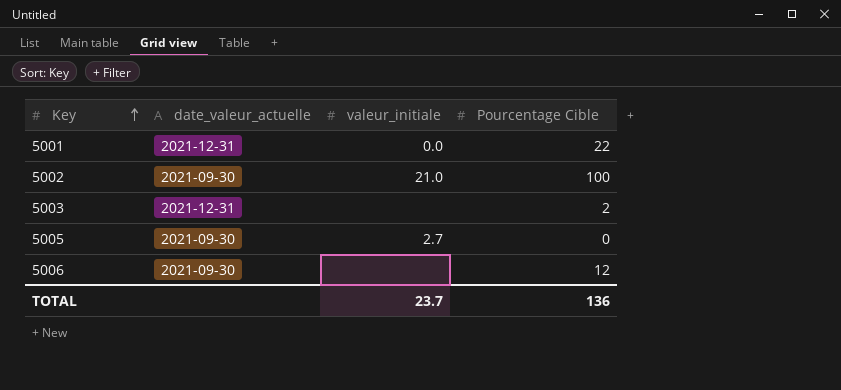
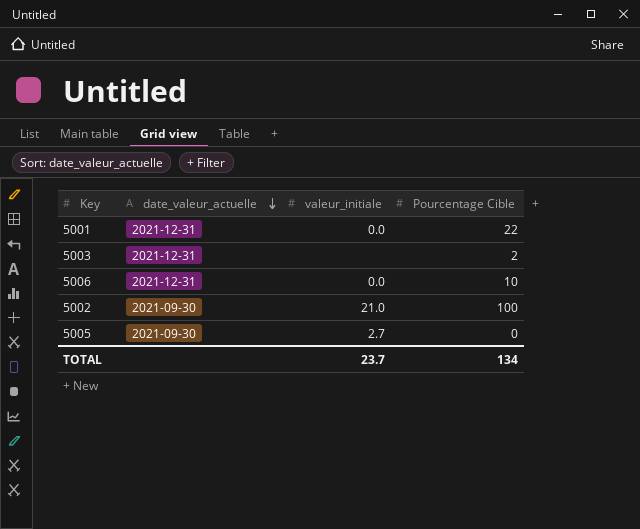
row order: Key ascending -> date_valeur_actuelle descending
5006 | date_valeur_actuelle: 2021-09-30 -> 2021-12-31
5006 | valeur_initiale: none -> 0.0
5006 | Pourcentage Cible: 12 -> 10
TOTAL | Pourcentage Cible: 136 -> 134

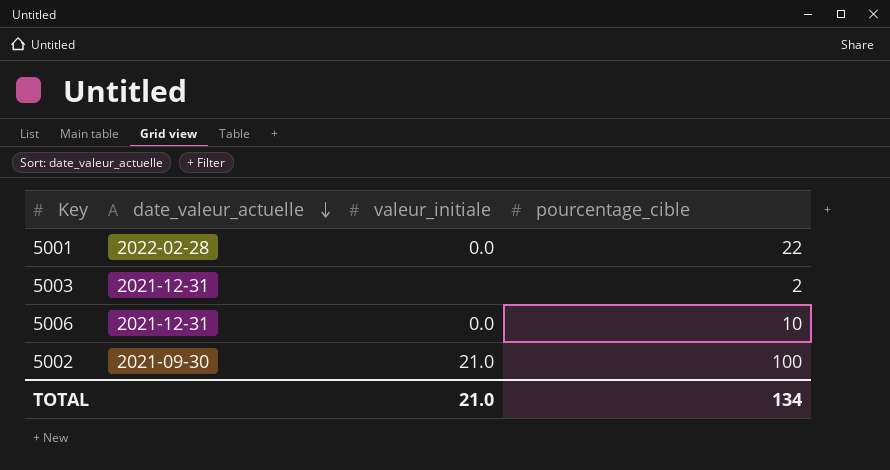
column name: Pourcentage Cible -> pourcentage_cible
row 5005: 2021-09-30 | 2.7 | 0 -> none
5001 | date_valeur_actuelle: 2021-12-31 -> 2022-02-28
TOTAL | valeur_initiale: 23.7 -> 21.0

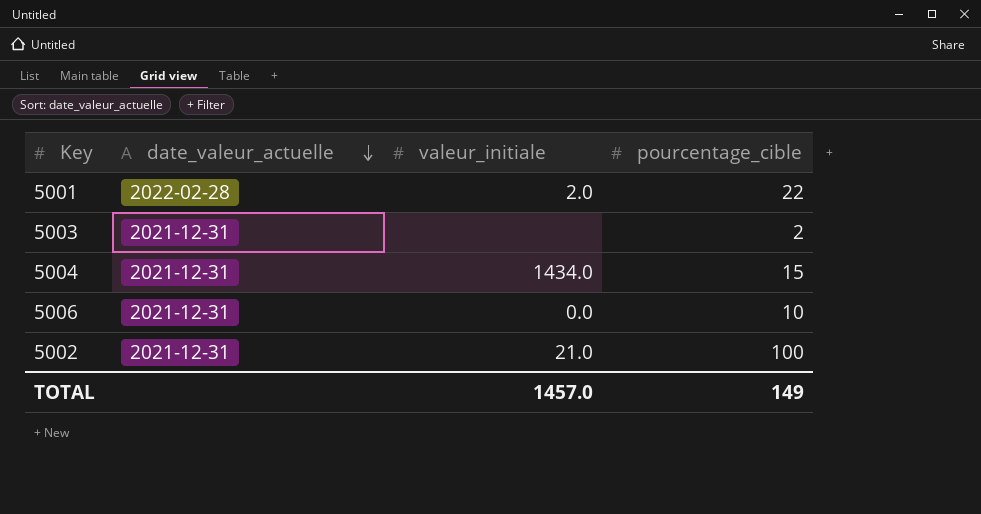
5001 | valeur_initiale: 0.0 -> 2.0
row 5004: none -> 2021-12-31 | 1434.0 | 15
5002 | date_valeur_actuelle: 2021-09-30 -> 2021-12-31
TOTAL | valeur_initiale: 21.0 -> 1457.0
TOTAL | pourcentage_cible: 134 -> 149

